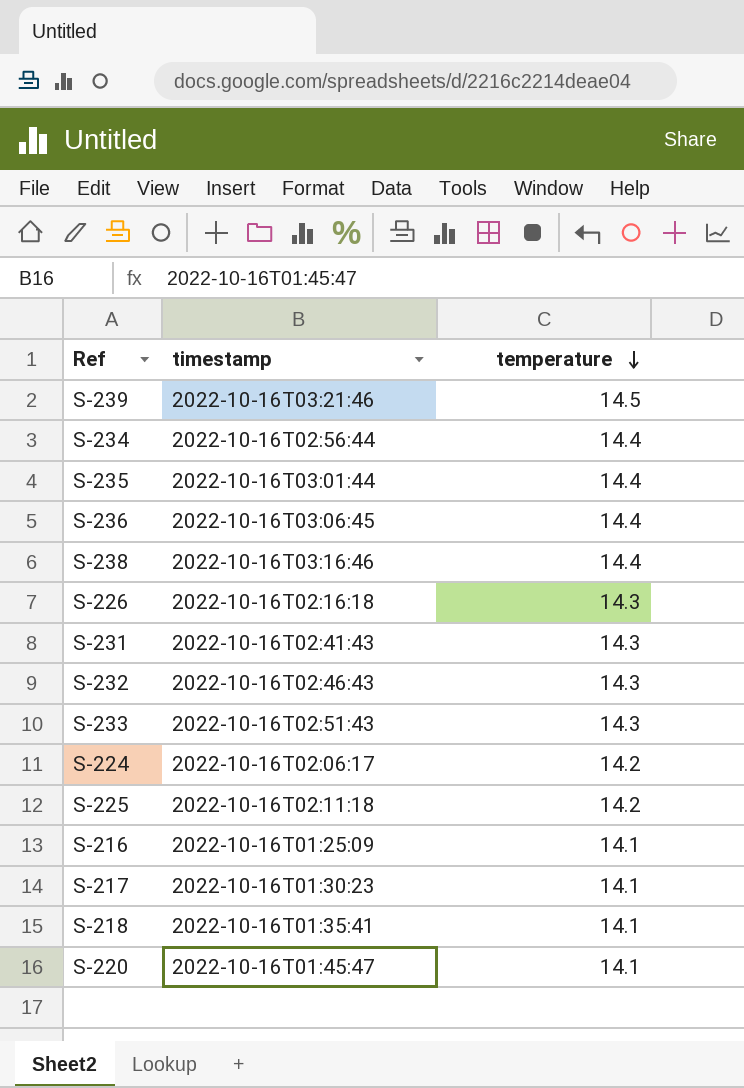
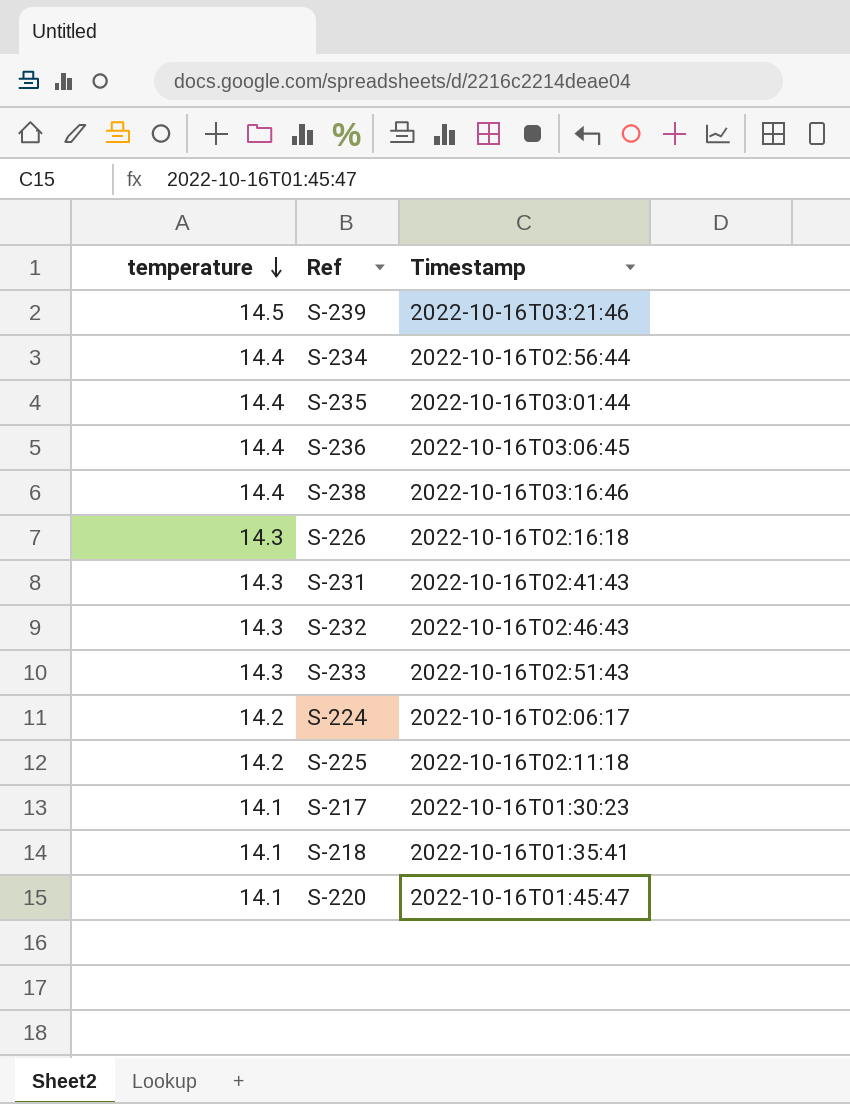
column temperature | position: 3 -> 1
column name: timestamp -> Timestamp
row S-216: 2022-10-16T01:25:09 | 14.1 -> none

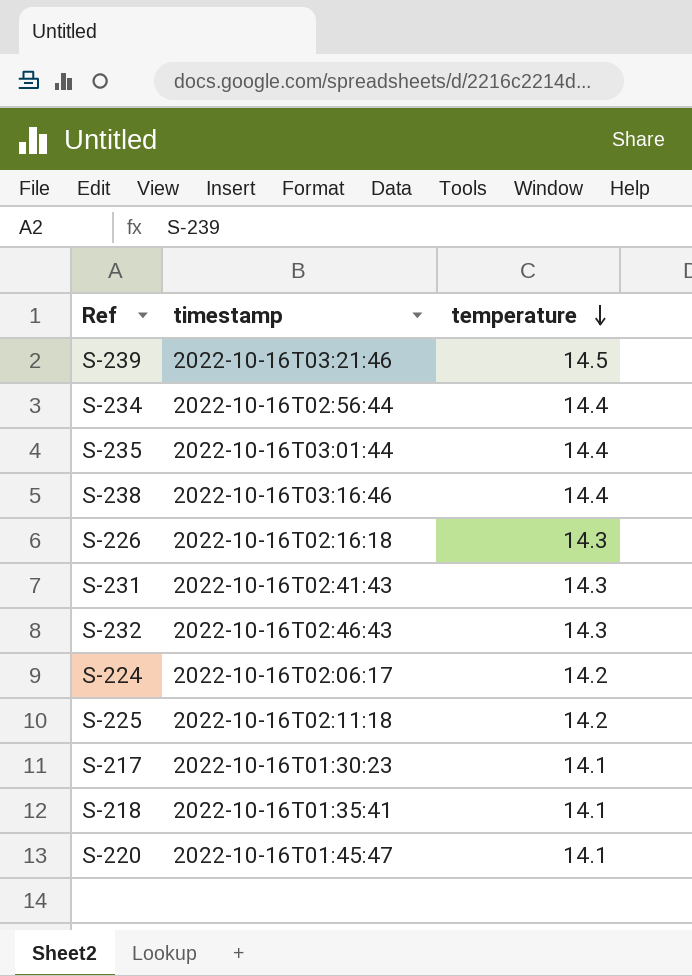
column name: Timestamp -> timestamp
column temperature | position: 1 -> 3
row S-236: 14.4 | 2022-10-16T03:06:45 -> none
row S-233: 14.3 | 2022-10-16T02:51:43 -> none

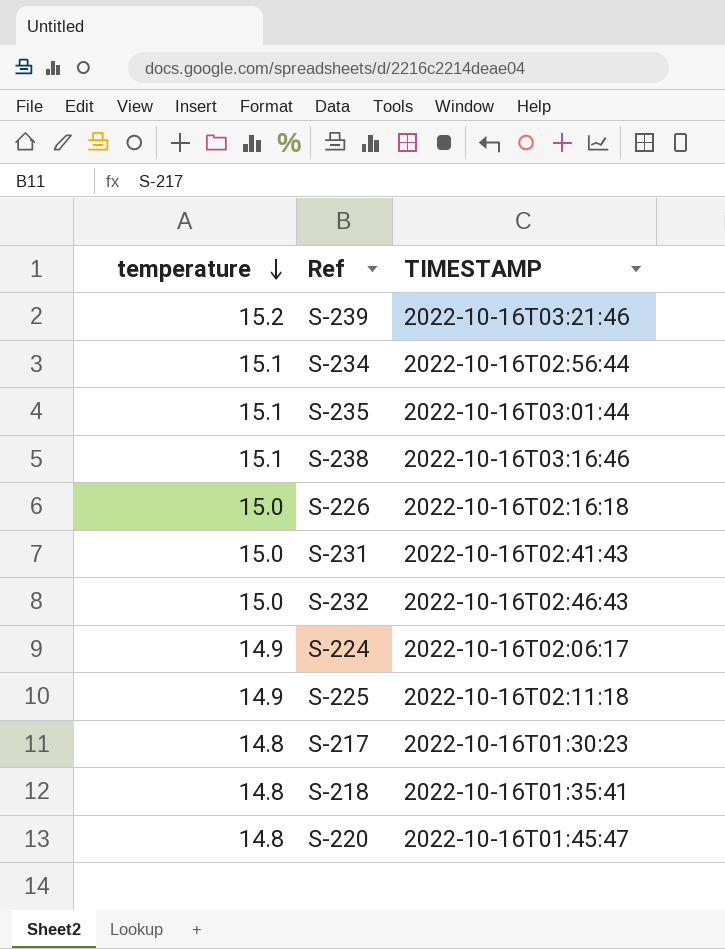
column temperature | position: 3 -> 1
column name: timestamp -> TIMESTAMP
S-239 | temperature: 14.5 -> 15.2
S-234 | temperature: 14.4 -> 15.1
S-235 | temperature: 14.4 -> 15.1
S-238 | temperature: 14.4 -> 15.1
S-226 | temperature: 14.3 -> 15.0
S-231 | temperature: 14.3 -> 15.0
S-232 | temperature: 14.3 -> 15.0
S-224 | temperature: 14.2 -> 14.9
S-225 | temperature: 14.2 -> 14.9
S-217 | temperature: 14.1 -> 14.8
S-218 | temperature: 14.1 -> 14.8
S-220 | temperature: 14.1 -> 14.8

